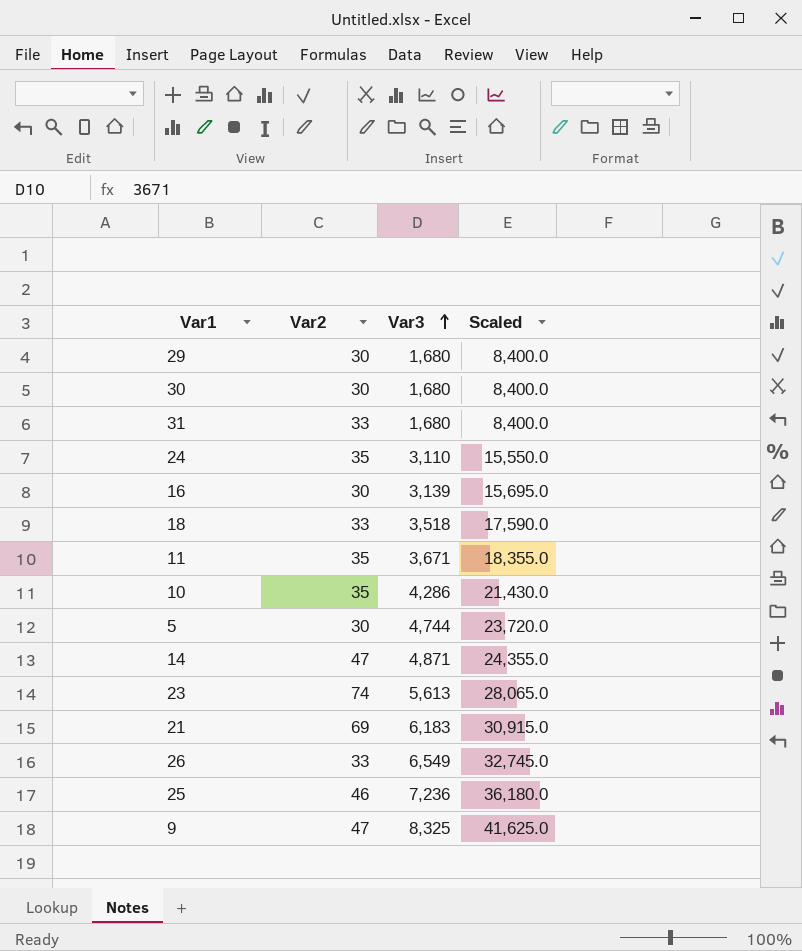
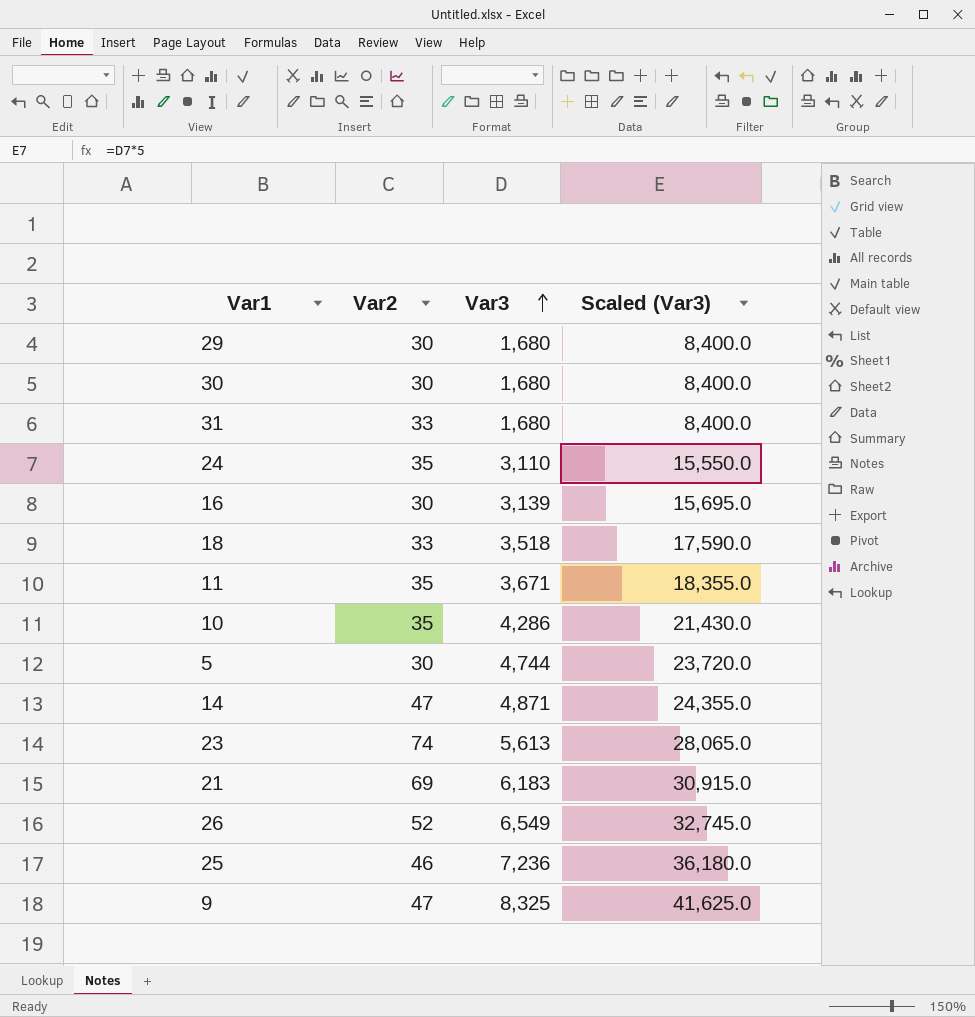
column name: Scaled -> Scaled (Var3)
26 | Var2: 33 -> 52

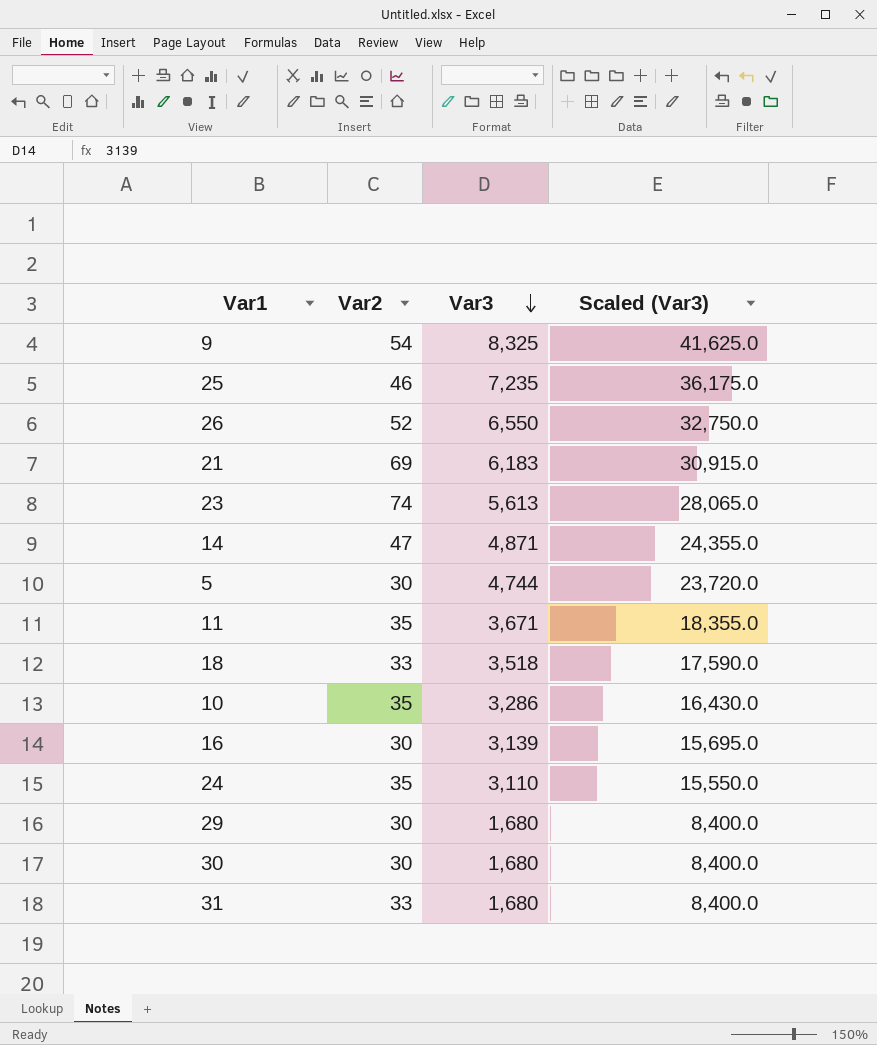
row order: Var3 ascending -> Var3 descending
9 | Var2: 47 -> 54
25 | Var3: 7,236 -> 7,235
25 | Scaled (Var3): 36,180.0 -> 36,175.0
26 | Var3: 6,549 -> 6,550
26 | Scaled (Var3): 32,745.0 -> 32,750.0
10 | Var3: 4,286 -> 3,286
10 | Scaled (Var3): 21,430.0 -> 16,430.0

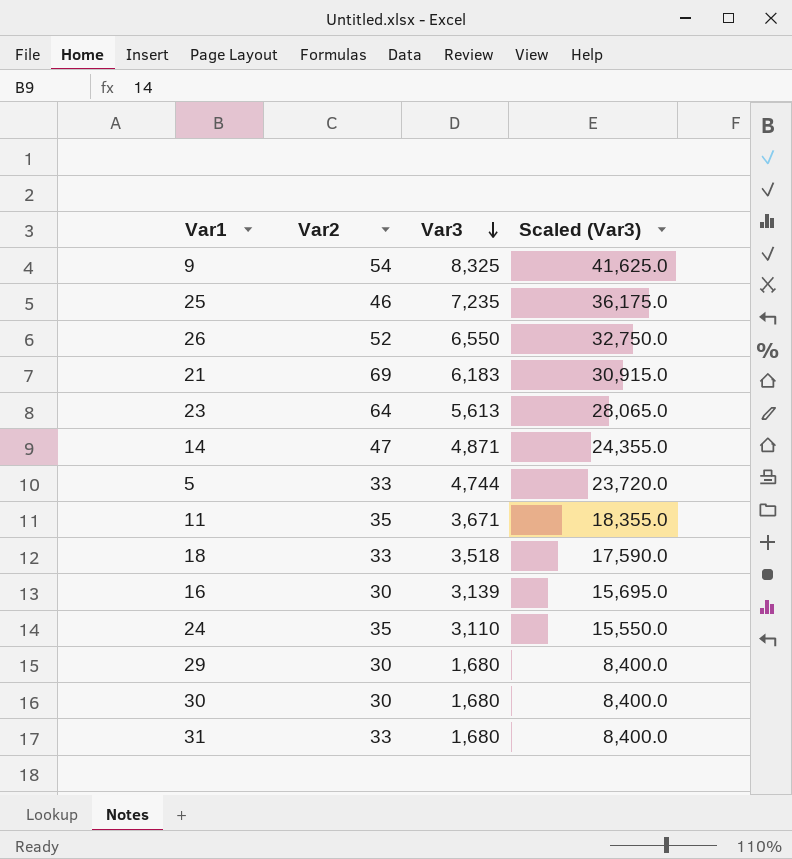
row 10: 35 | 3,286 | 16,430.0 -> none
23 | Var2: 74 -> 64
5 | Var2: 30 -> 33

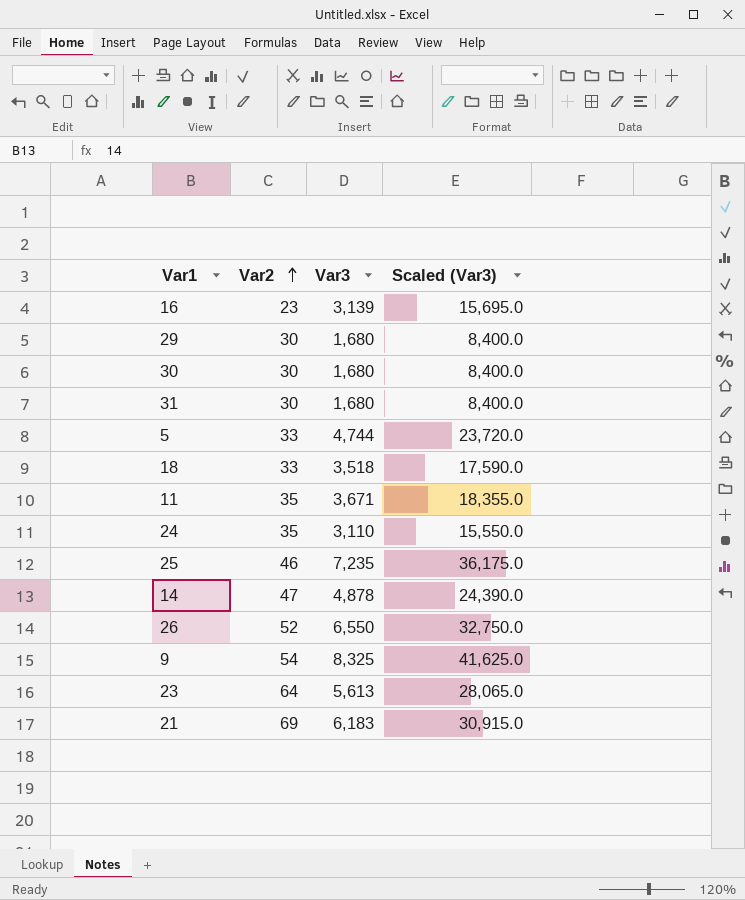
row order: Var3 descending -> Var2 ascending
16 | Var2: 30 -> 23
31 | Var2: 33 -> 30
14 | Var3: 4,871 -> 4,878
14 | Scaled (Var3): 24,355.0 -> 24,390.0

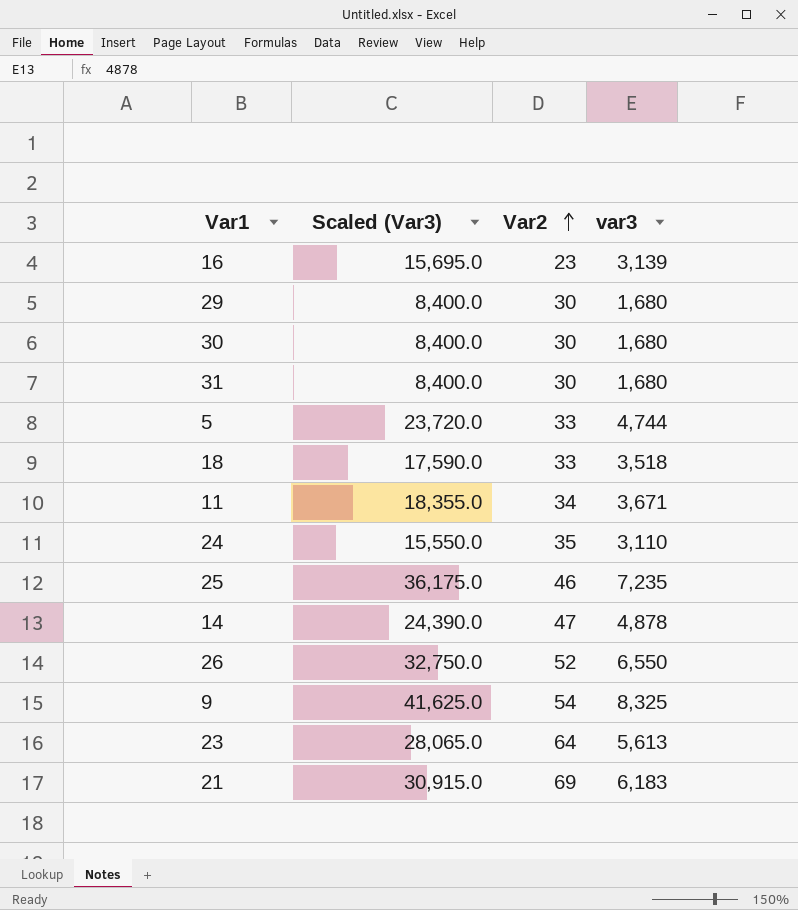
column Scaled (Var3) | position: 4 -> 2
column name: Var3 -> var3
11 | Var2: 35 -> 34

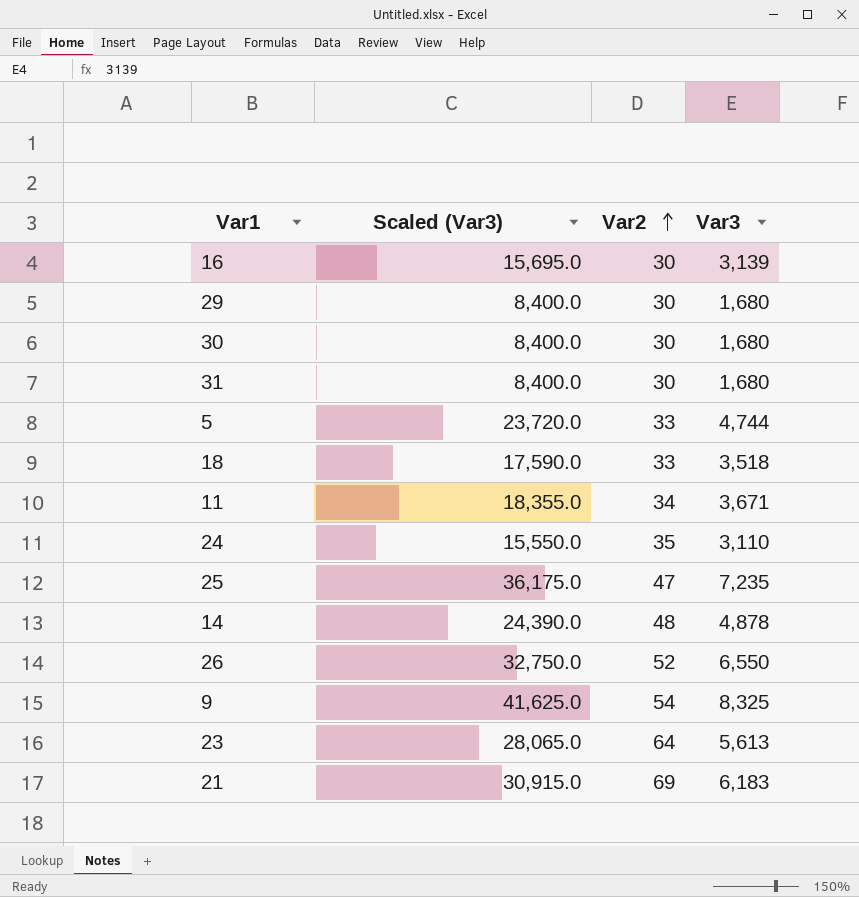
column name: var3 -> Var3
16 | Var2: 23 -> 30
25 | Var2: 46 -> 47
14 | Var2: 47 -> 48

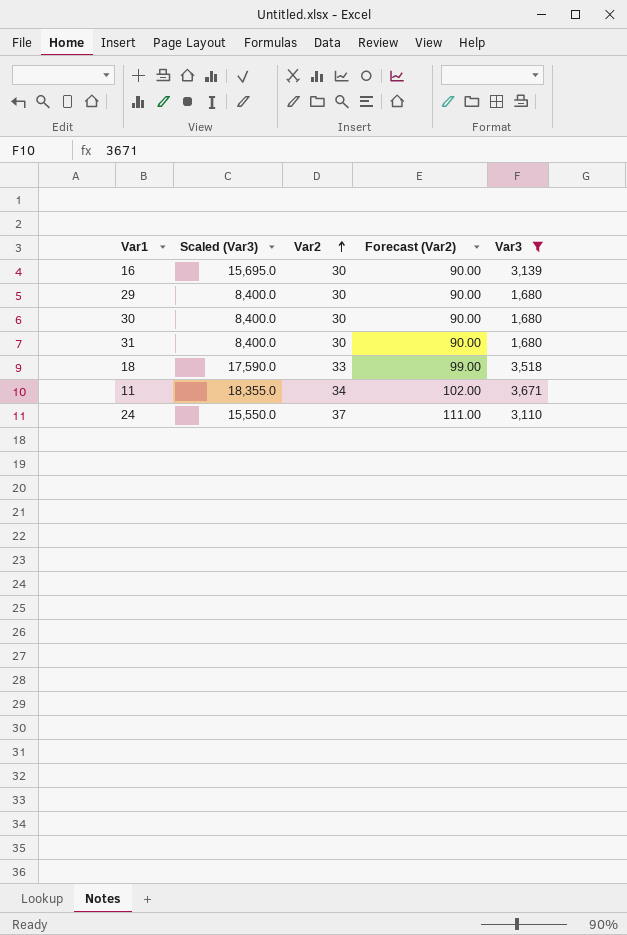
filter: none -> Var3 <= 3,671
column Forecast (Var2) | formula: none -> [Var2] * 3
24 | Var2: 35 -> 37

